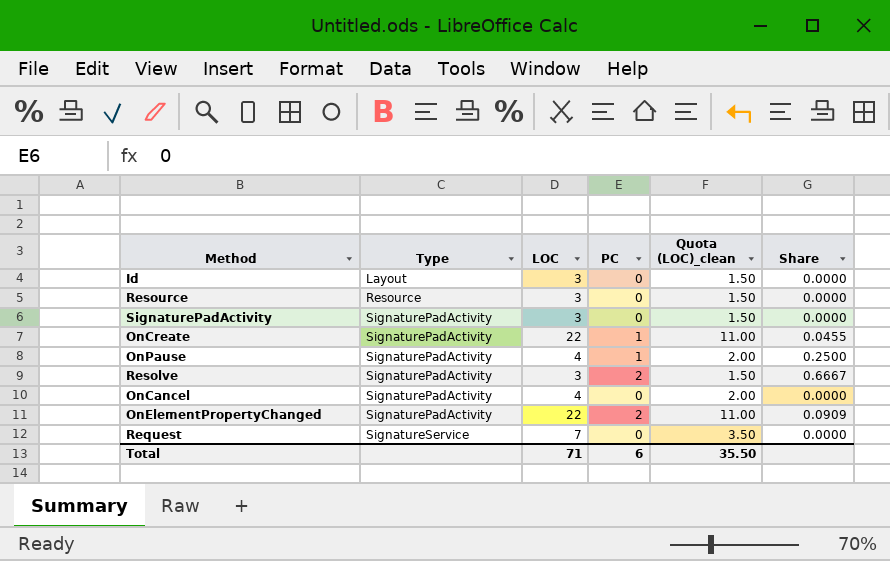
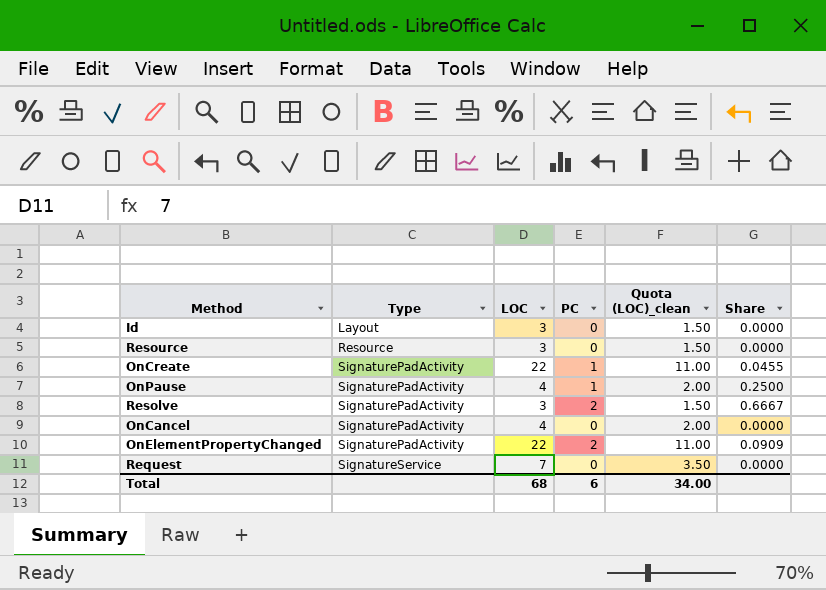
row SignaturePadActivity: SignaturePadActivity | 3 | 0 | 1.50 | 0.0000 -> none
Total | LOC: 71 -> 68
Total | Quota (LOC)_clean: 35.50 -> 34.00

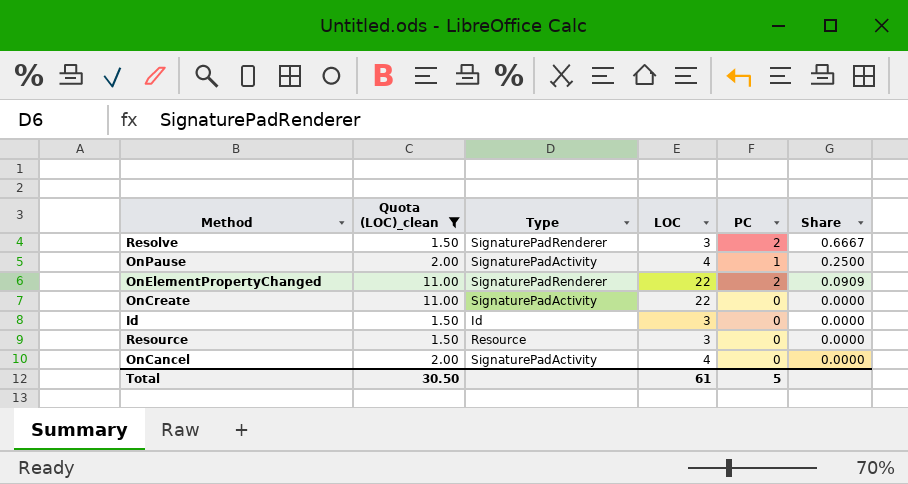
filter: none -> Quota (LOC)_clean != 3.50
row order: Type ascending -> Share descending
column Quota (LOC)_clean | position: 5 -> 2
Resolve | Type: SignaturePadActivity -> SignaturePadRenderer
OnElementPropertyChanged | Type: SignaturePadActivity -> SignaturePadRenderer
OnCreate | PC: 1 -> 0
OnCreate | Share: 0.0455 -> 0.0000
Id | Type: Layout -> Id
Total | Quota (LOC)_clean: 34.00 -> 30.50
Total | LOC: 68 -> 61
Total | PC: 6 -> 5

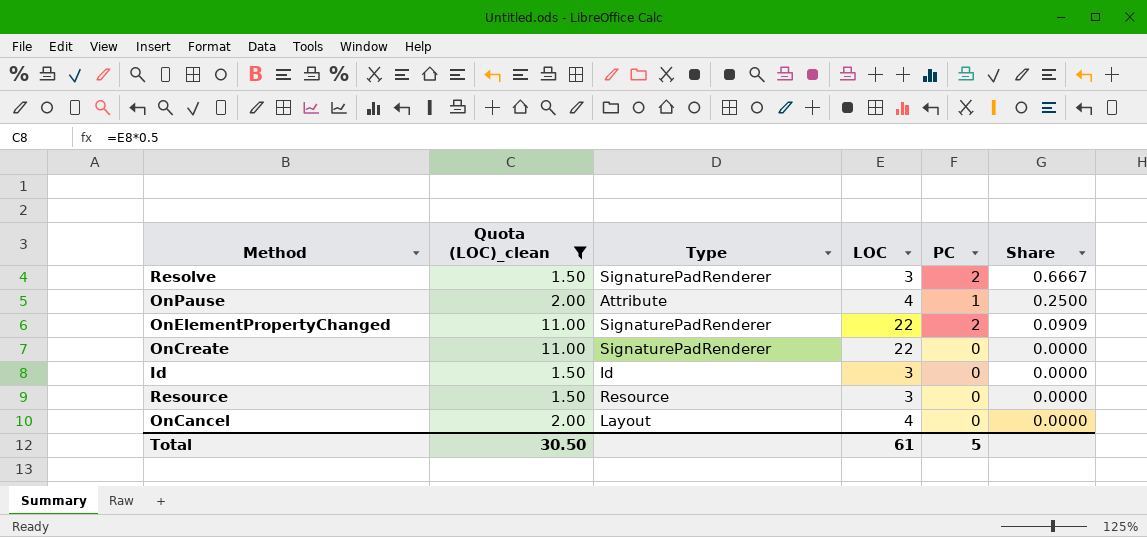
OnPause | Type: SignaturePadActivity -> Attribute
OnCreate | Type: SignaturePadActivity -> SignaturePadRenderer
OnCancel | Type: SignaturePadActivity -> Layout

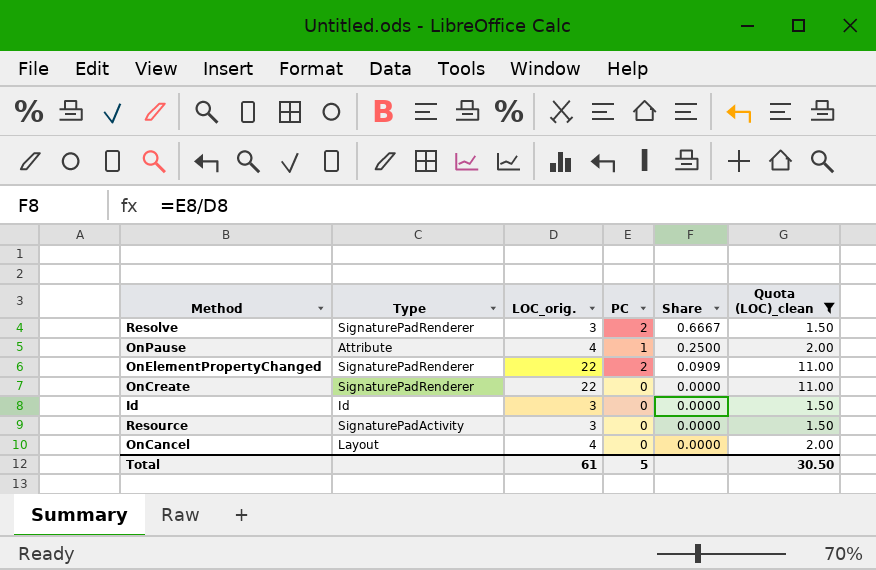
column name: LOC -> LOC_orig.
column Quota (LOC)_clean | position: 2 -> 6
Resource | Type: Resource -> SignaturePadActivity

